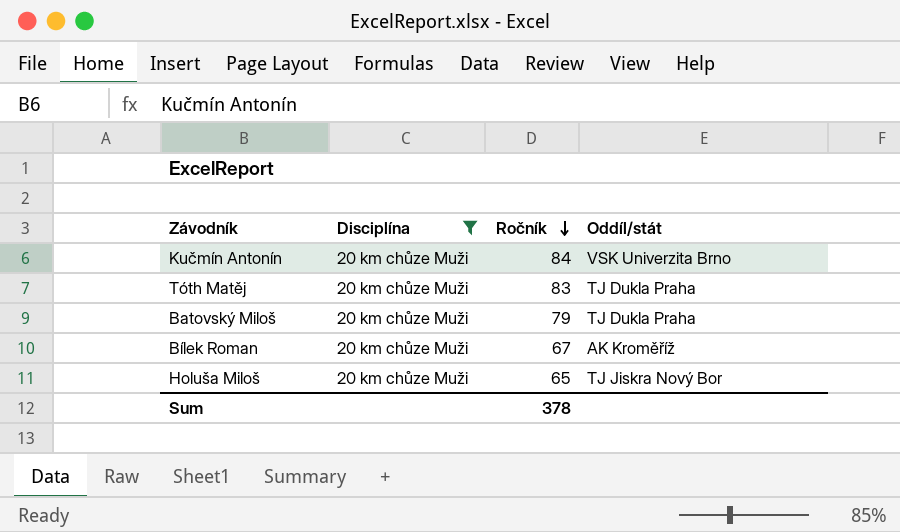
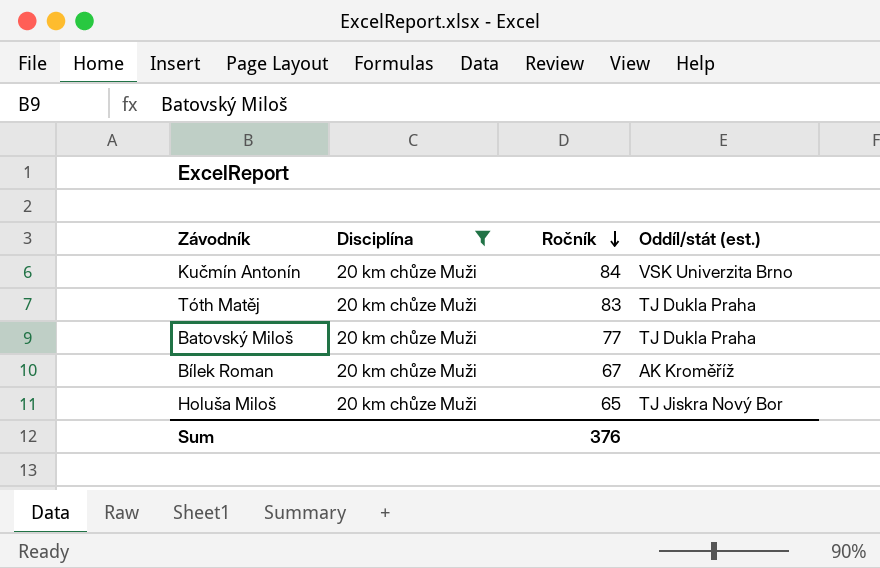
column name: Oddíl/stát -> Oddíl/stát (est.)
Batovský Miloš | Ročník: 79 -> 77
Sum | Ročník: 378 -> 376

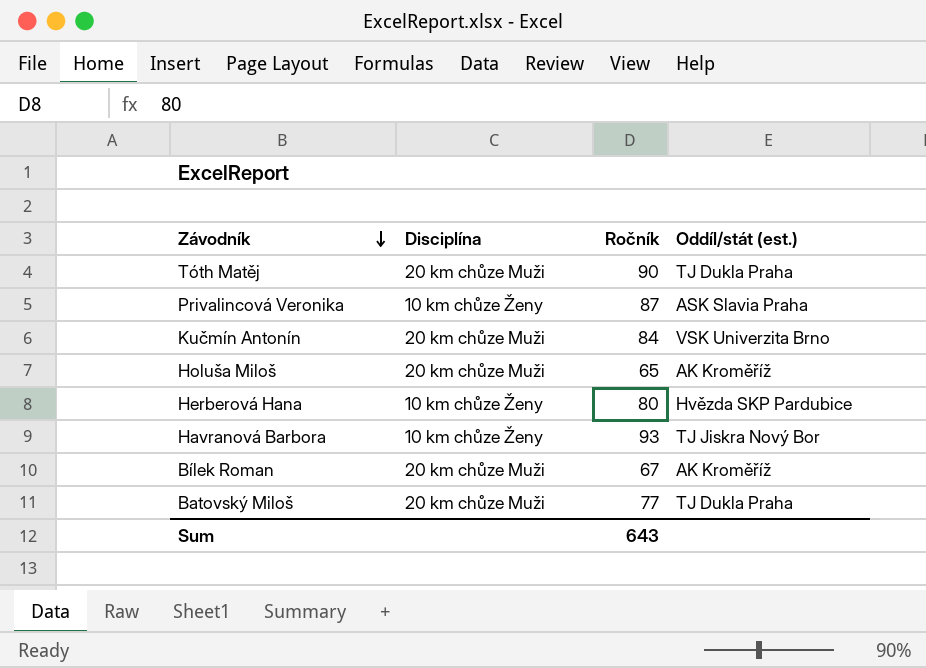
filter: Disciplína = 20 km chůze Muži -> none
row order: Ročník descending -> Závodník descending
Tóth Matěj | Ročník: 83 -> 90
Holuša Miloš | Oddíl/stát (est.): TJ Jiskra Nový Bor -> AK Kroměříž
Sum | Ročník: 376 -> 643

